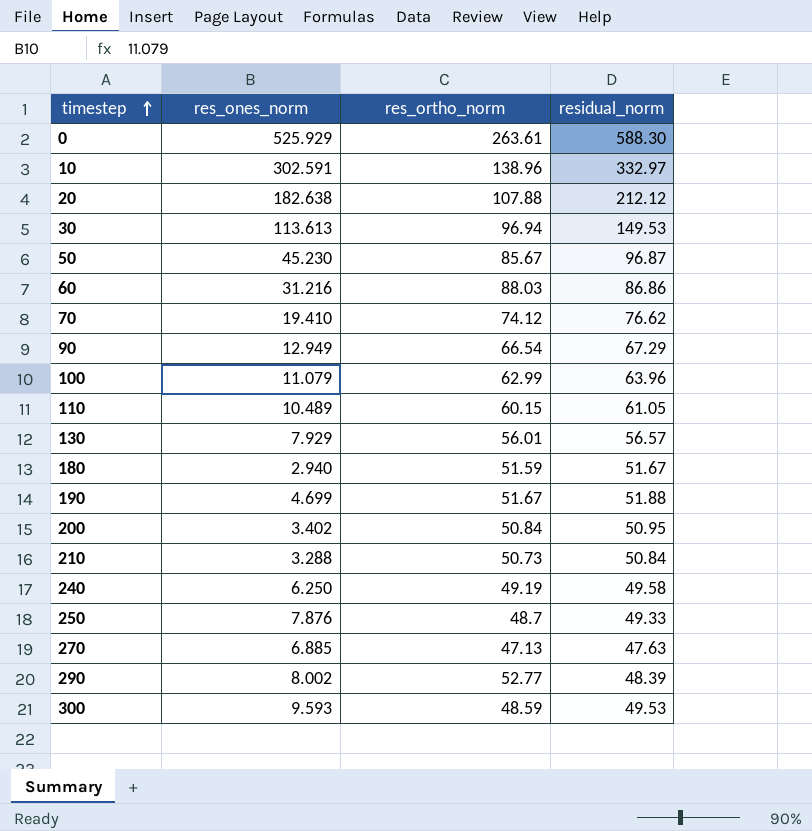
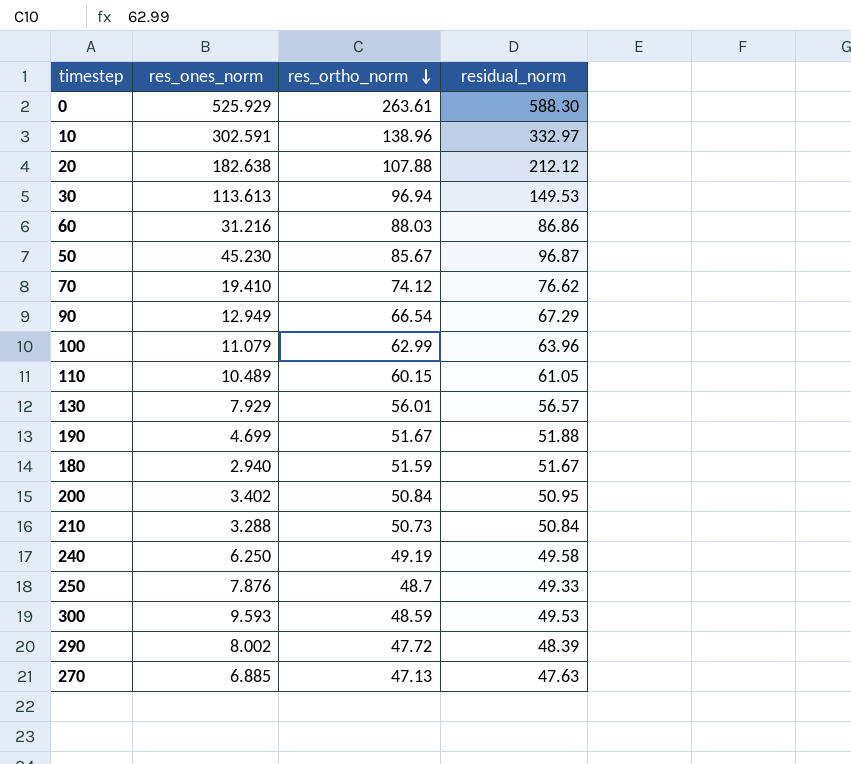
row order: timestep ascending -> res_ortho_norm descending
290 | res_ortho_norm: 52.77 -> 47.72

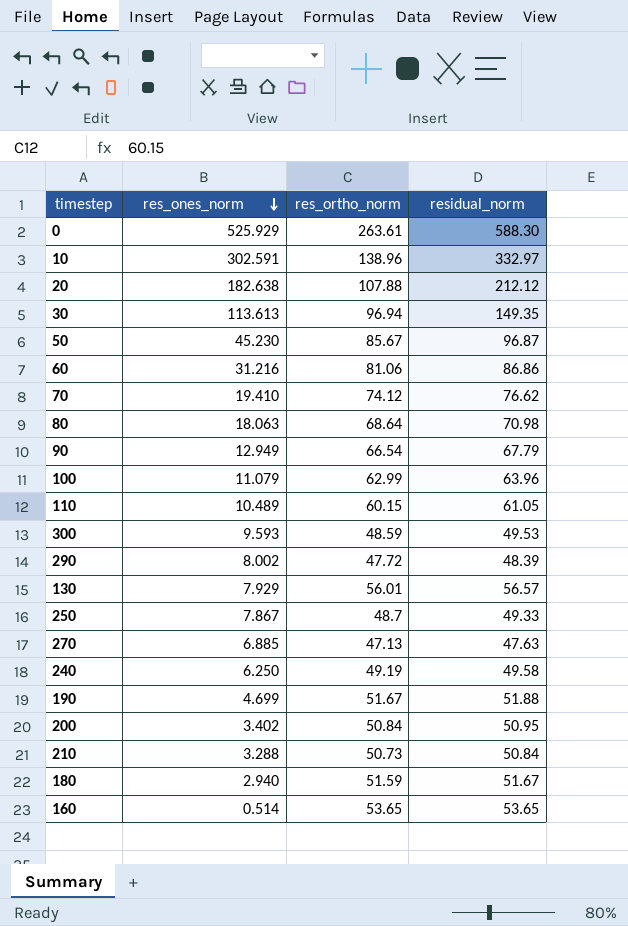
row order: res_ortho_norm descending -> res_ones_norm descending
30 | residual_norm: 149.53 -> 149.35
60 | res_ortho_norm: 88.03 -> 81.06
row 80: none -> 18.063 | 68.64 | 70.98
90 | residual_norm: 67.29 -> 67.79
250 | res_ones_norm: 7.876 -> 7.867
row 160: none -> 0.514 | 53.65 | 53.65

